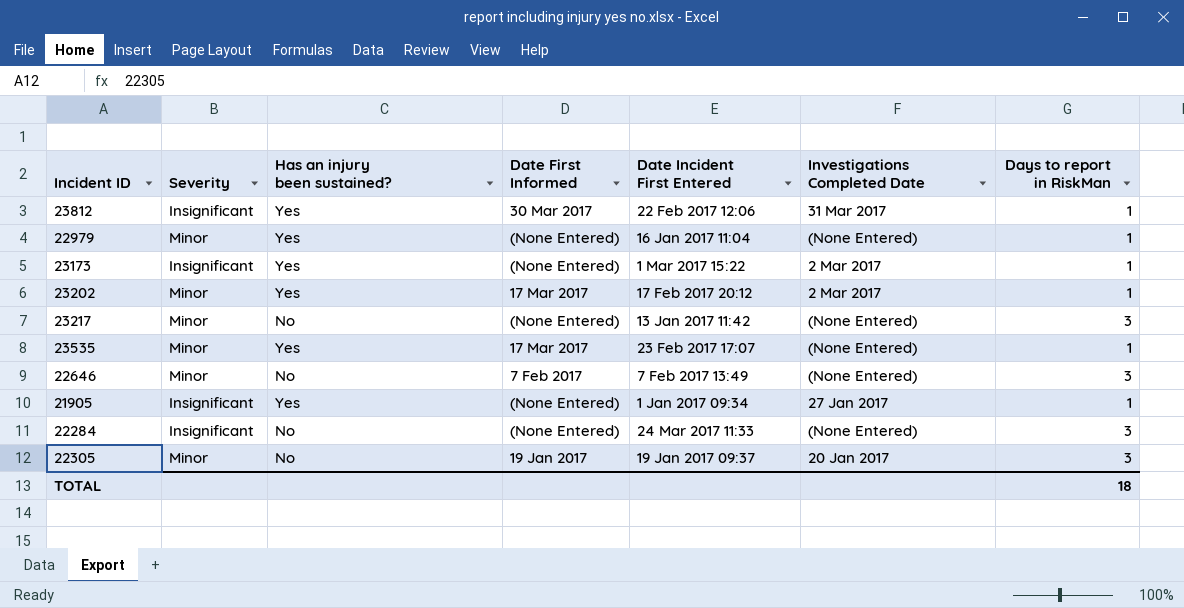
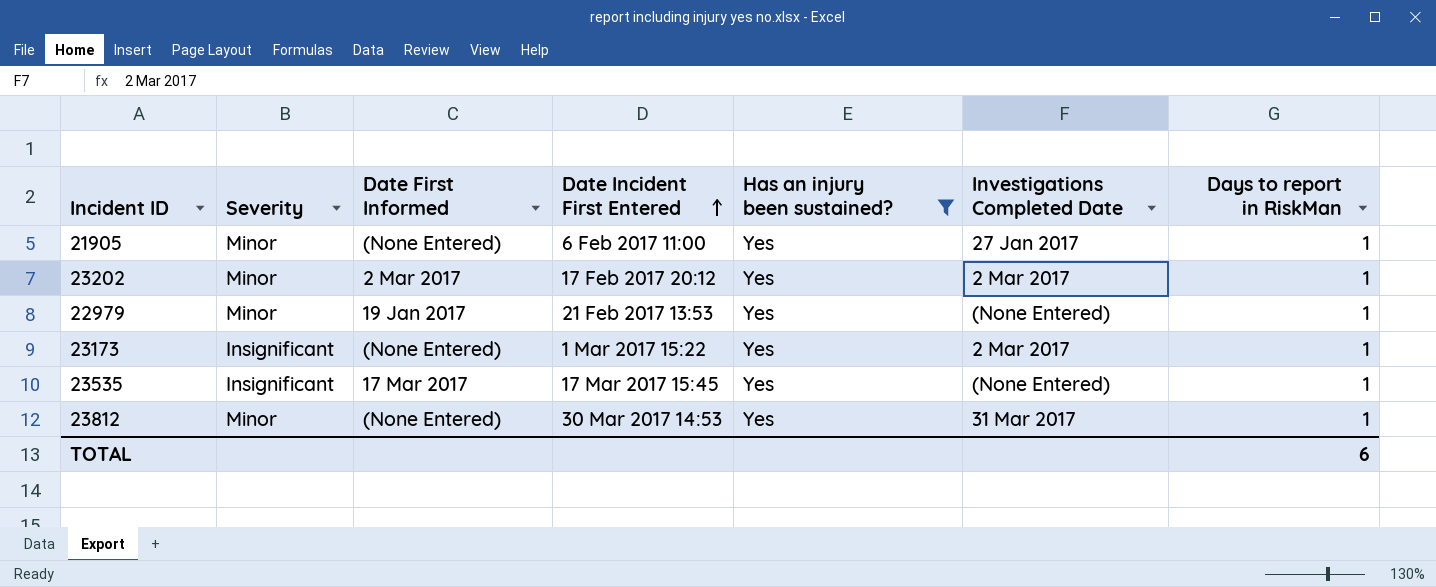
filter: none -> Has an injury been sustained? = Yes
row order: none -> Date Incident First Entered ascending
column Has an injury been sustained? | position: 3 -> 5
21905 | Severity: Insignificant -> Minor
21905 | Date Incident First Entered: 1 Jan 2017 09:34 -> 6 Feb 2017 11:00
23202 | Date First Informed: 17 Mar 2017 -> 2 Mar 2017
22979 | Date First Informed: (None Entered) -> 19 Jan 2017
22979 | Date Incident First Entered: 16 Jan 2017 11:04 -> 21 Feb 2017 13:53
23535 | Severity: Minor -> Insignificant
23535 | Date Incident First Entered: 23 Feb 2017 17:07 -> 17 Mar 2017 15:45
23812 | Severity: Insignificant -> Minor
23812 | Date First Informed: 30 Mar 2017 -> (None Entered)
23812 | Date Incident First Entered: 22 Feb 2017 12:06 -> 30 Mar 2017 14:53
TOTAL | Days to report in RiskMan: 18 -> 6

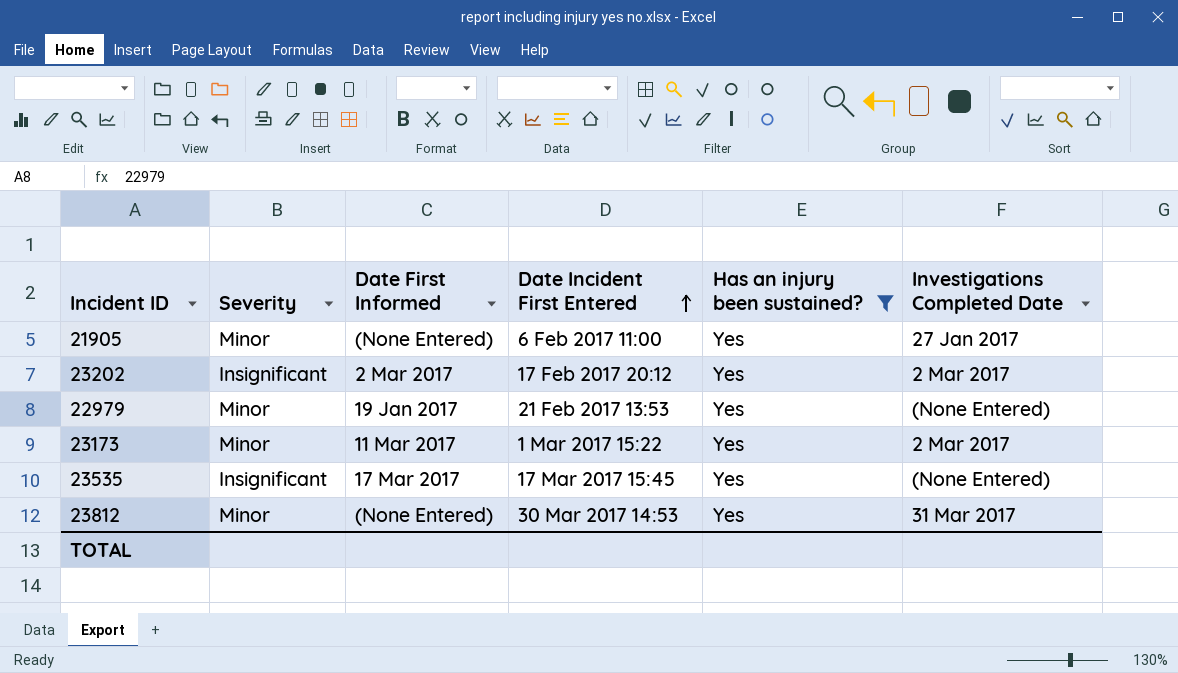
column Days to report in RiskMan | position: 7 -> none
23202 | Severity: Minor -> Insignificant
23173 | Severity: Insignificant -> Minor
23173 | Date First Informed: (None Entered) -> 11 Mar 2017

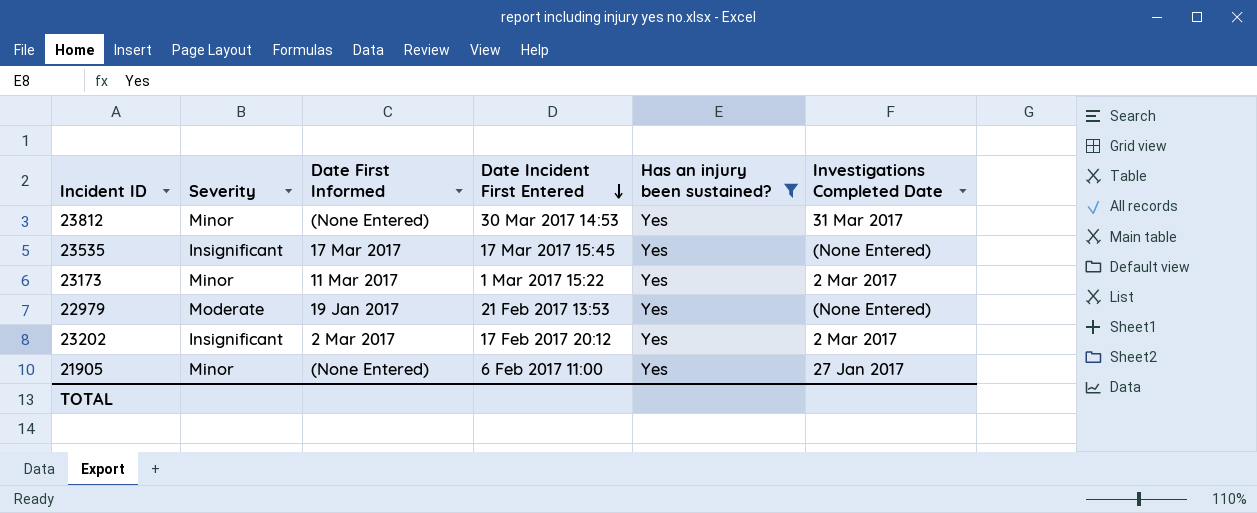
row order: Date Incident First Entered ascending -> Date Incident First Entered descending
22979 | Severity: Minor -> Moderate

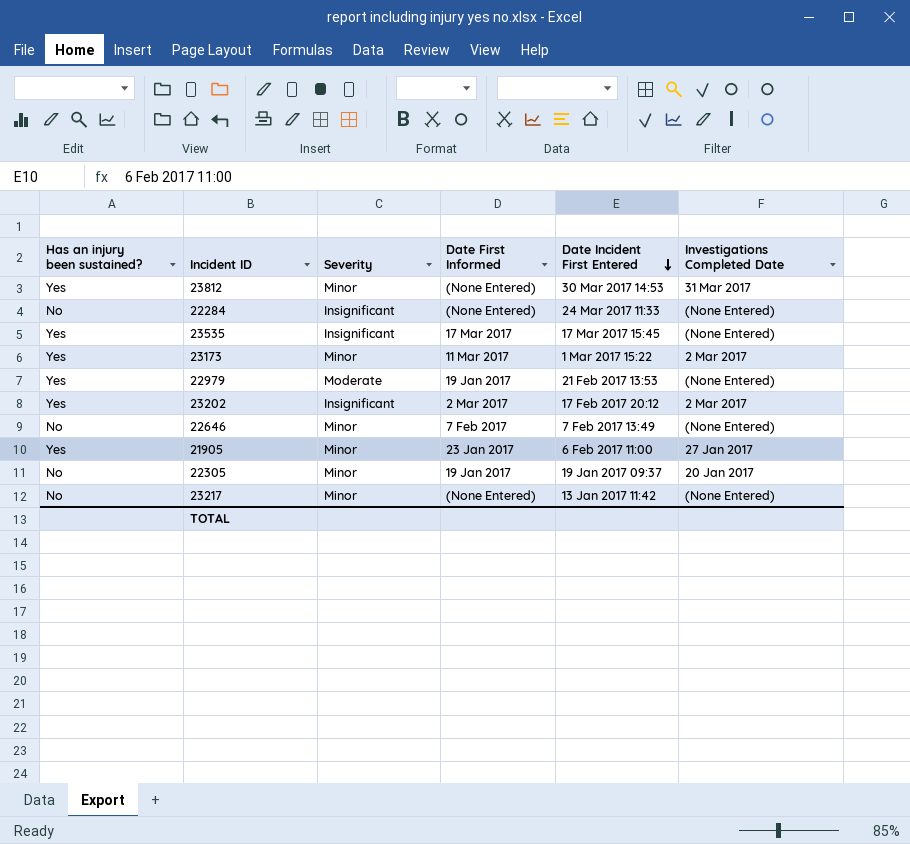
filter: Has an injury been sustained? = Yes -> none
column Has an injury been sustained? | position: 5 -> 1
21905 | Date First Informed: (None Entered) -> 23 Jan 2017

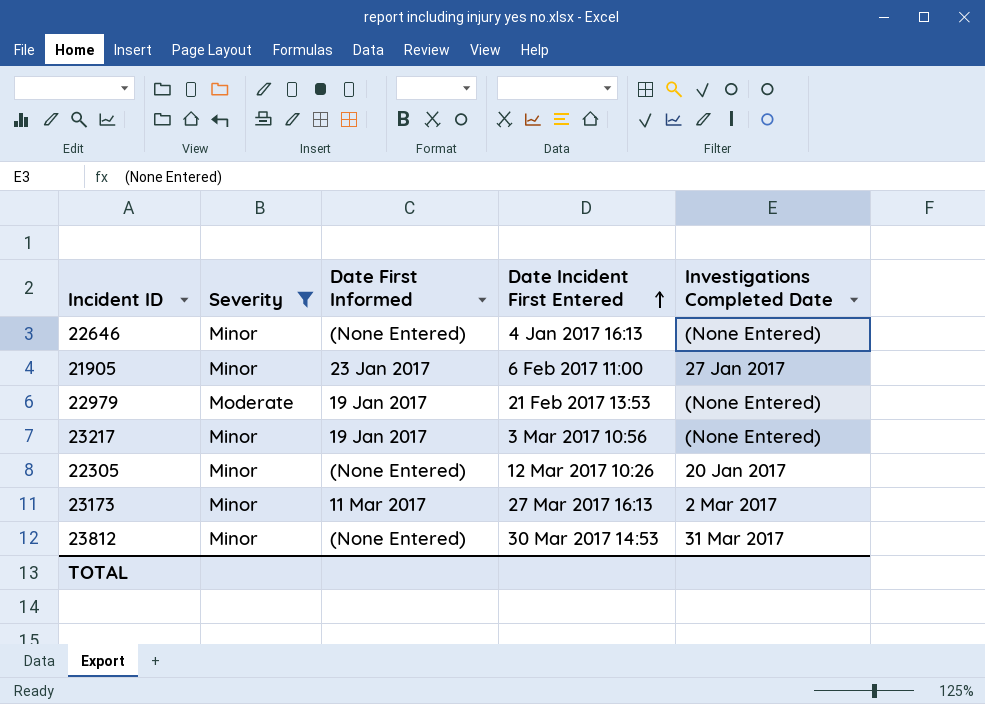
filter: none -> Severity != Insignificant
row order: Date Incident First Entered descending -> Date Incident First Entered ascending
column Has an injury been sustained? | position: 1 -> none
22646 | Date First Informed: 7 Feb 2017 -> (None Entered)
22646 | Date Incident First Entered: 7 Feb 2017 13:49 -> 4 Jan 2017 16:13
23217 | Date First Informed: (None Entered) -> 19 Jan 2017
23217 | Date Incident First Entered: 13 Jan 2017 11:42 -> 3 Mar 2017 10:56
22305 | Date First Informed: 19 Jan 2017 -> (None Entered)
22305 | Date Incident First Entered: 19 Jan 2017 09:37 -> 12 Mar 2017 10:26
23173 | Date Incident First Entered: 1 Mar 2017 15:22 -> 27 Mar 2017 16:13

